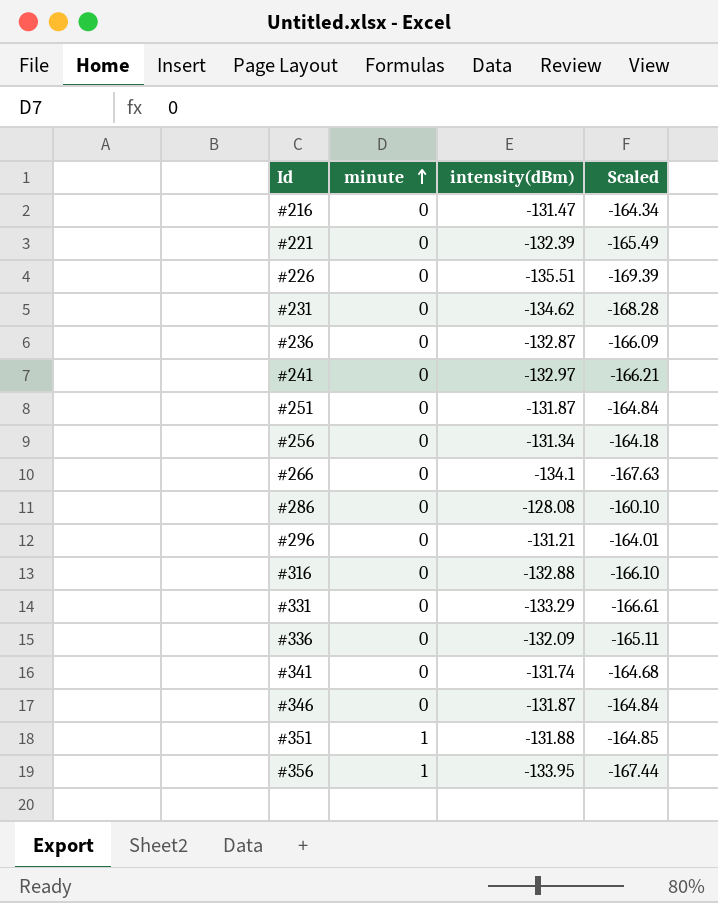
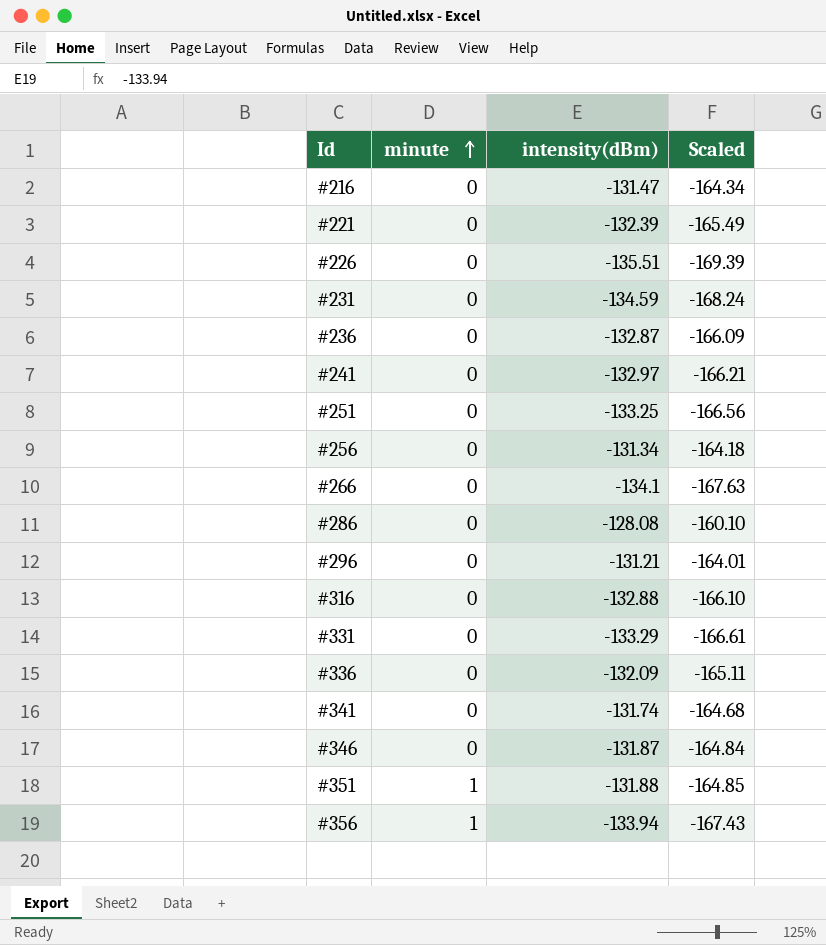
#231 | intensity(dBm): -134.62 -> -134.59
#231 | Scaled: -168.28 -> -168.24
#251 | intensity(dBm): -131.87 -> -133.25
#251 | Scaled: -164.84 -> -166.56
#356 | intensity(dBm): -133.95 -> -133.94
#356 | Scaled: -167.44 -> -167.43

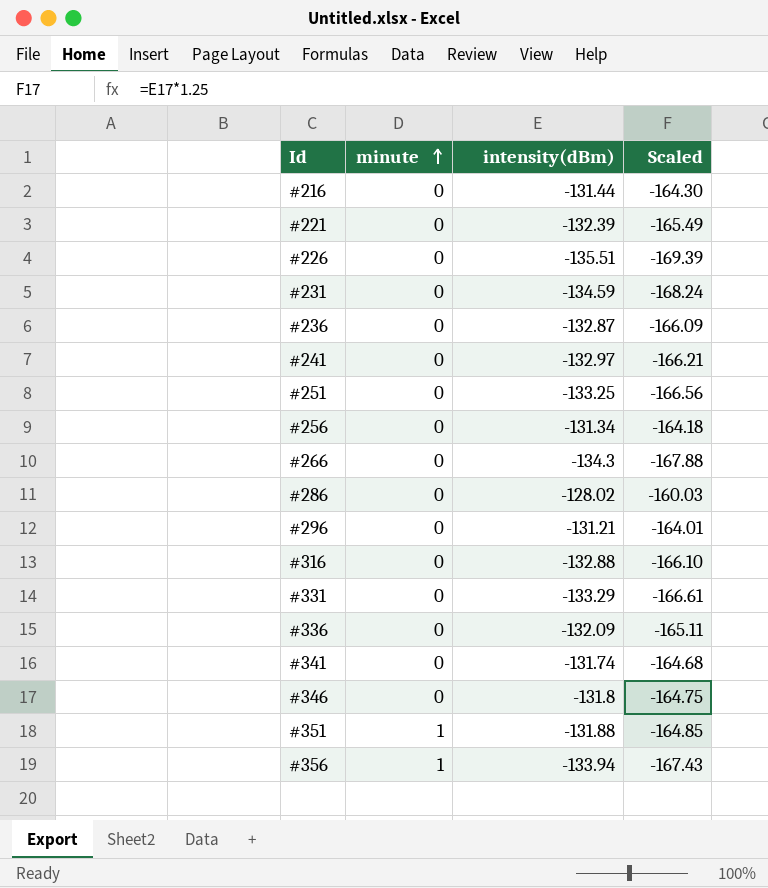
#216 | intensity(dBm): -131.47 -> -131.44
#216 | Scaled: -164.34 -> -164.30
#266 | intensity(dBm): -134.1 -> -134.3
#266 | Scaled: -167.63 -> -167.88
#286 | intensity(dBm): -128.08 -> -128.02
#286 | Scaled: -160.10 -> -160.03
#346 | intensity(dBm): -131.87 -> -131.8
#346 | Scaled: -164.84 -> -164.75

